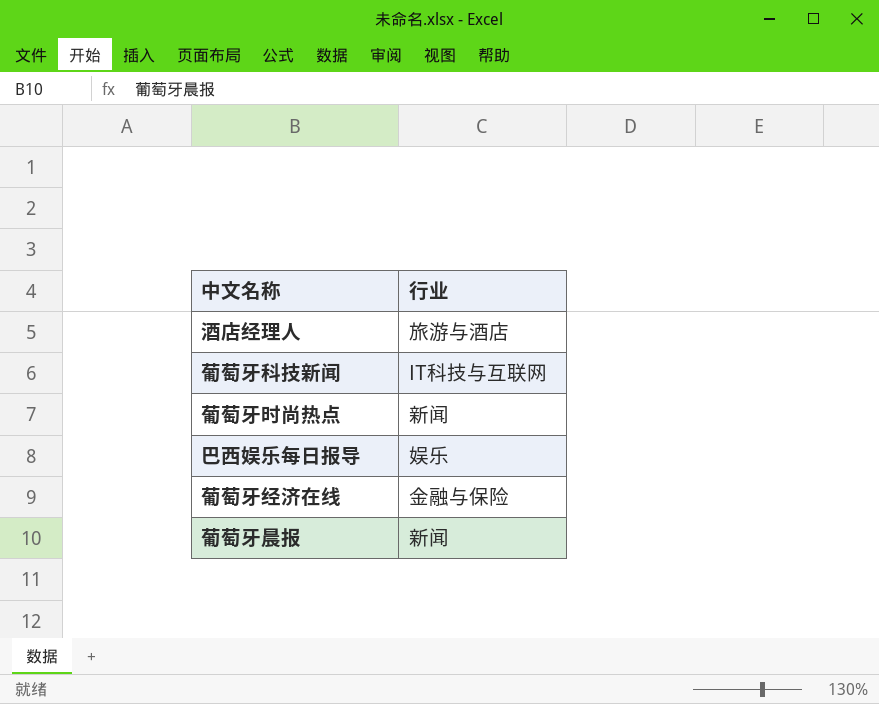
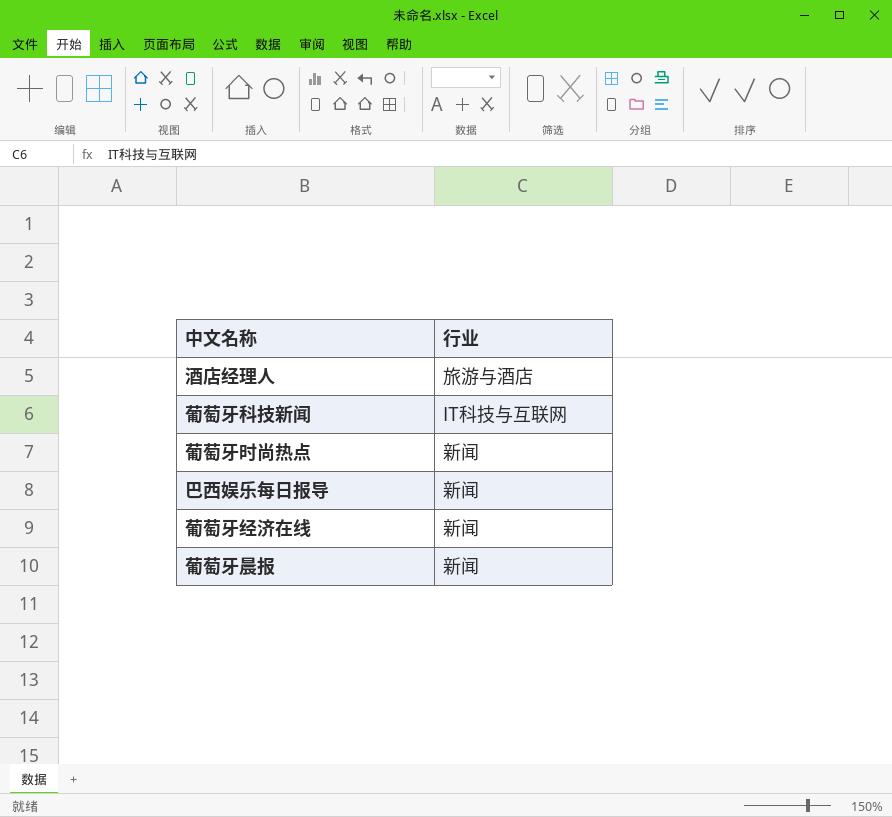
巴西娱乐每日报导 | 行业: 娱乐 -> 新闻
葡萄牙经济在线 | 行业: 金融与保险 -> 新闻

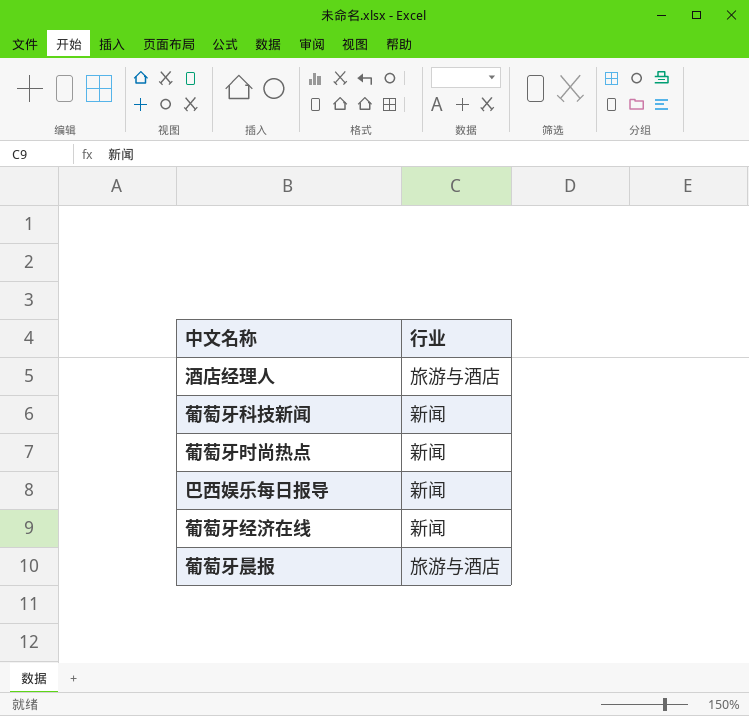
葡萄牙科技新闻 | 行业: IT科技与互联网 -> 新闻
葡萄牙晨报 | 行业: 新闻 -> 旅游与酒店

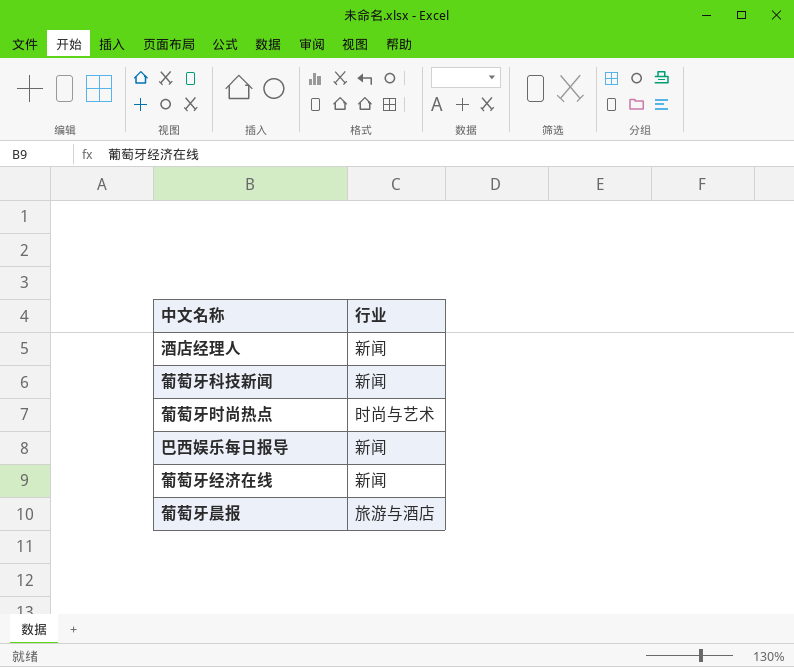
酒店经理人 | 行业: 旅游与酒店 -> 新闻
葡萄牙时尚热点 | 行业: 新闻 -> 时尚与艺术

